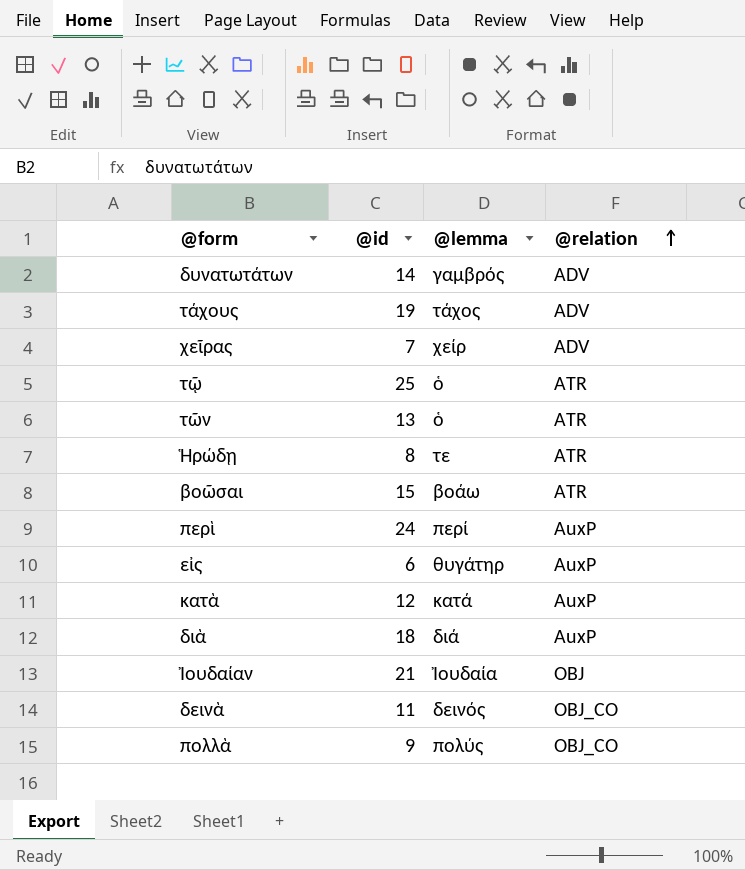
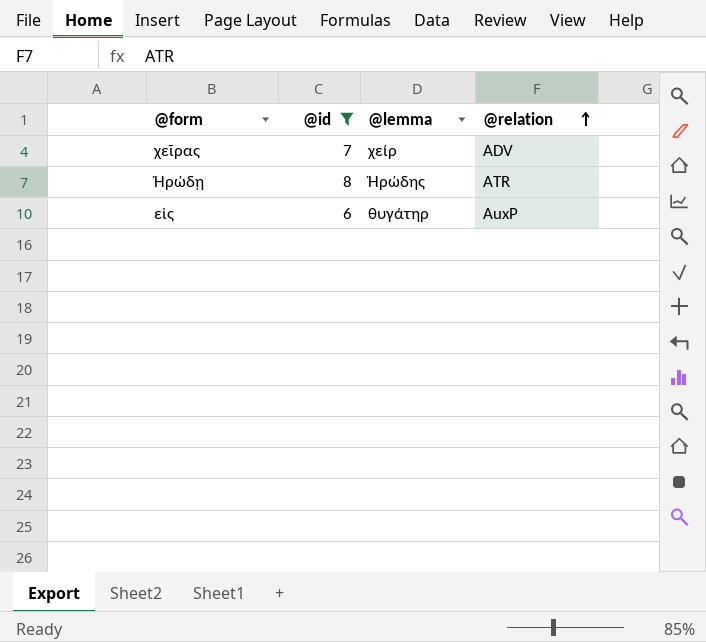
filter: none -> @id <= 8
Ἡρώδῃ | @lemma: τε -> Ἡρώδης

